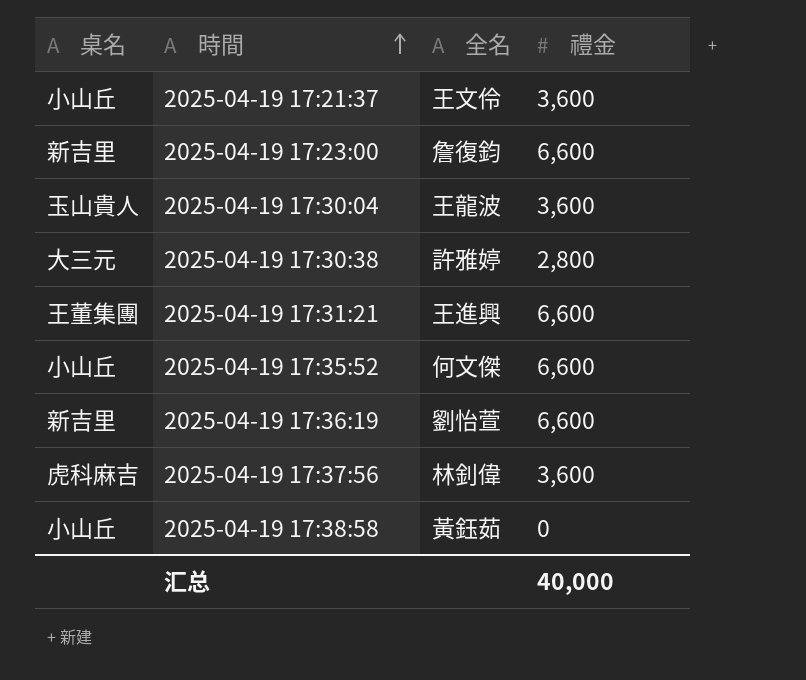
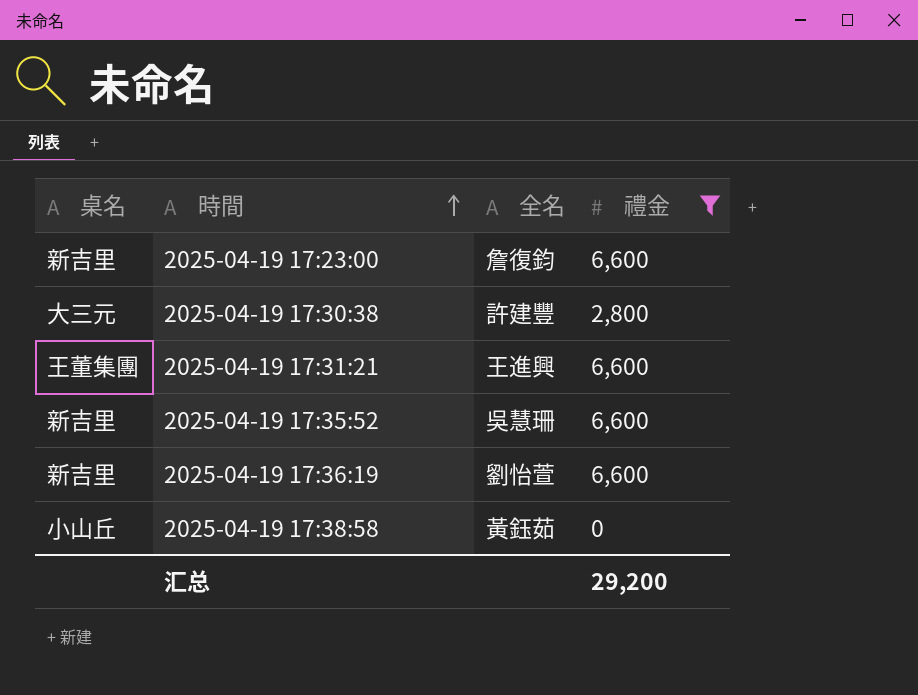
filter: none -> 禮金 != 3,600
2025-04-19 17:30:38 | 全名: 許雅婷 -> 許建豐
2025-04-19 17:35:52 | 桌名: 小山丘 -> 新吉里
2025-04-19 17:35:52 | 全名: 何文傑 -> 吳慧珊
汇总 | 禮金: 40,000 -> 29,200

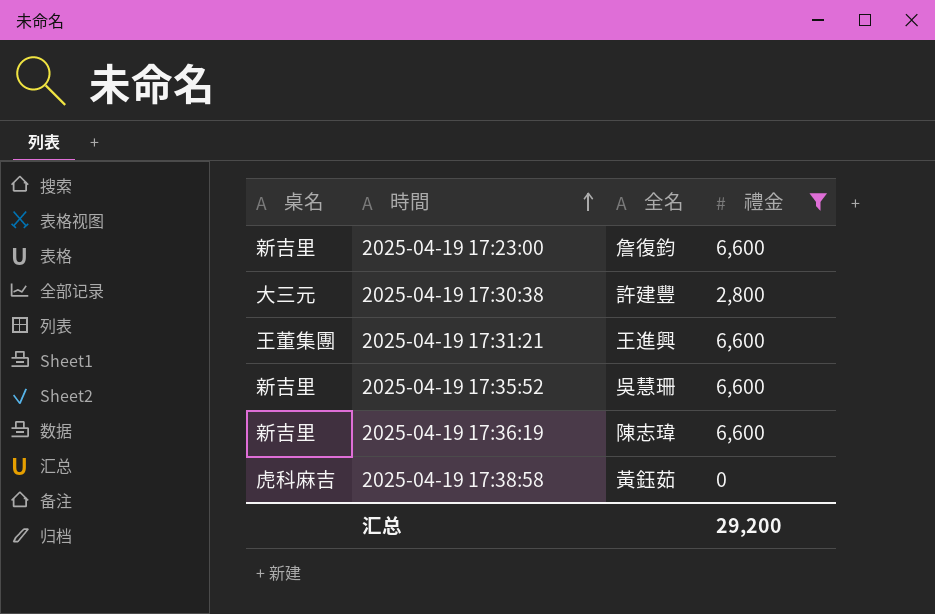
2025-04-19 17:36:19 | 全名: 劉怡萱 -> 陳志瑋
2025-04-19 17:38:58 | 桌名: 小山丘 -> 虎科麻吉

